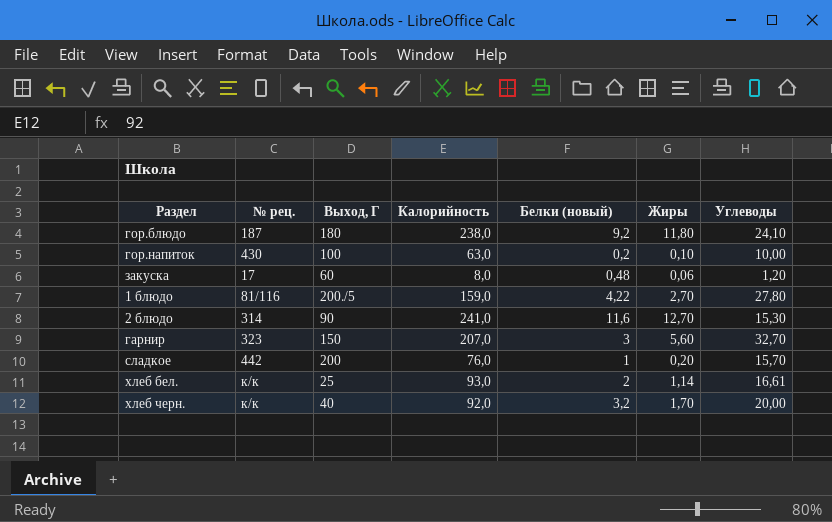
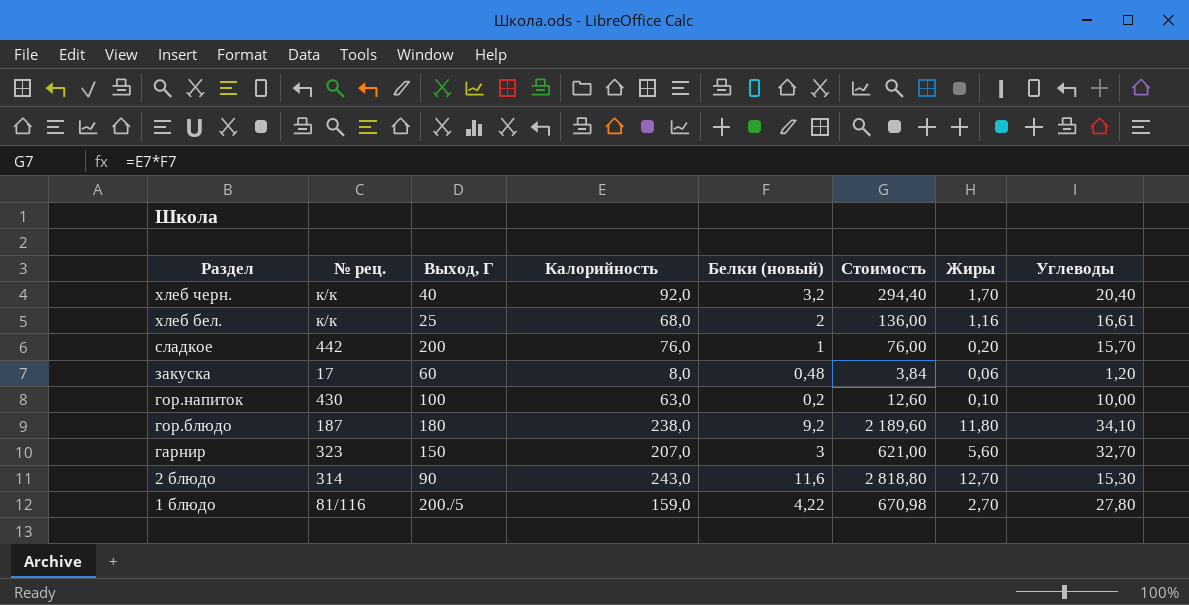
row order: none -> Раздел descending
column Стоимость | formula: none -> [Калорийность] * [Белки (новый)]
хлеб черн. | Углеводы: 20,00 -> 20,40
хлеб бел. | Калорийность: 93,0 -> 68,0
хлеб бел. | Жиры: 1,14 -> 1,16
гор.блюдо | Углеводы: 24,10 -> 34,10
2 блюдо | Калорийность: 241,0 -> 243,0

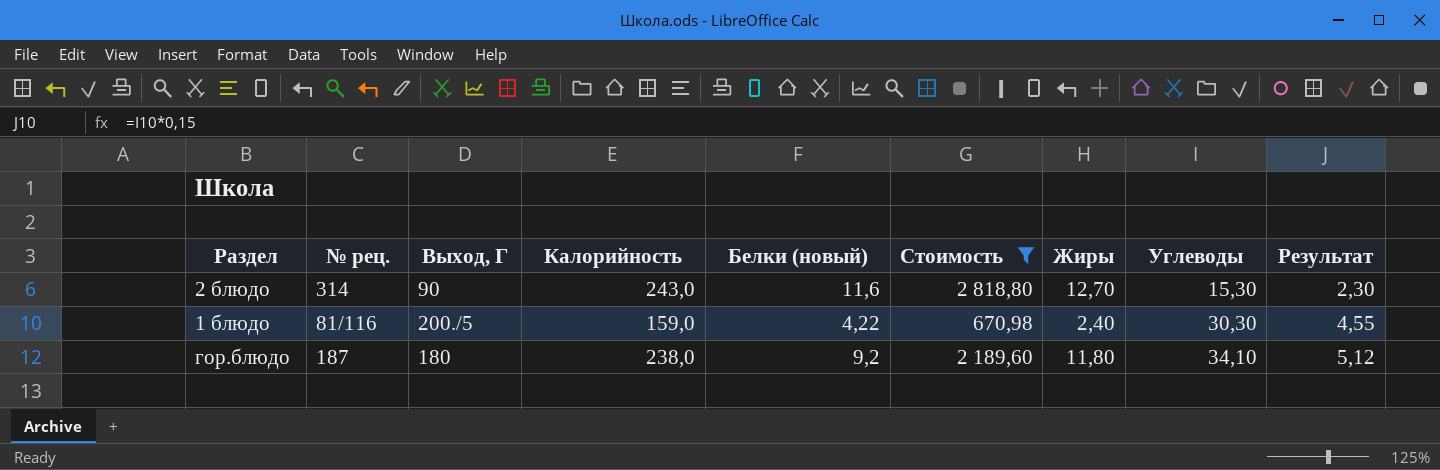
filter: none -> Стоимость >= 670,98
row order: Раздел descending -> Углеводы ascending
column Результат | formula: none -> [Углеводы] * 0,15
1 блюдо | Жиры: 2,70 -> 2,40
1 блюдо | Углеводы: 27,80 -> 30,30

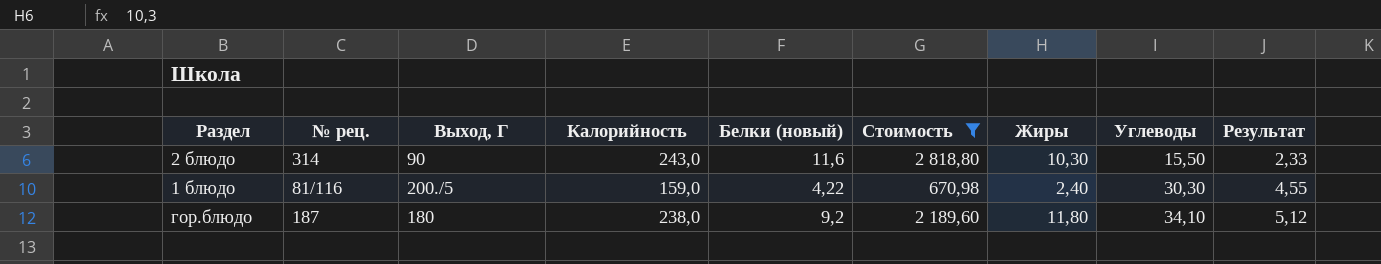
2 блюдо | Жиры: 12,70 -> 10,30
2 блюдо | Углеводы: 15,30 -> 15,50
2 блюдо | Результат: 2,30 -> 2,33

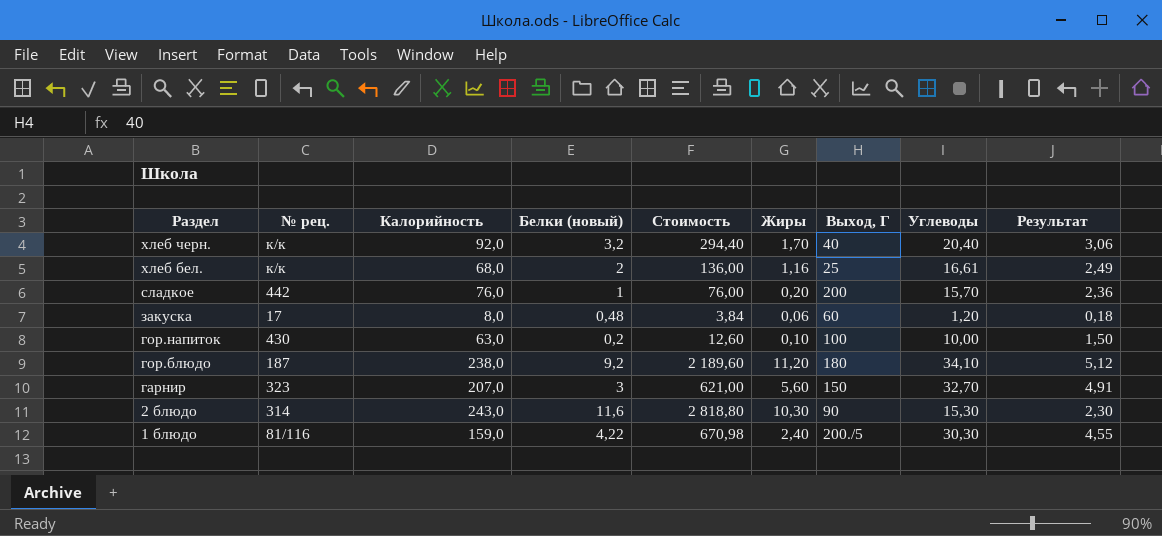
filter: Стоимость >= 670,98 -> none
row order: Углеводы ascending -> Раздел descending
column Выход, Г | position: 3 -> 7
гор.блюдо | Жиры: 11,80 -> 11,20
2 блюдо | Углеводы: 15,50 -> 15,30
2 блюдо | Результат: 2,33 -> 2,30

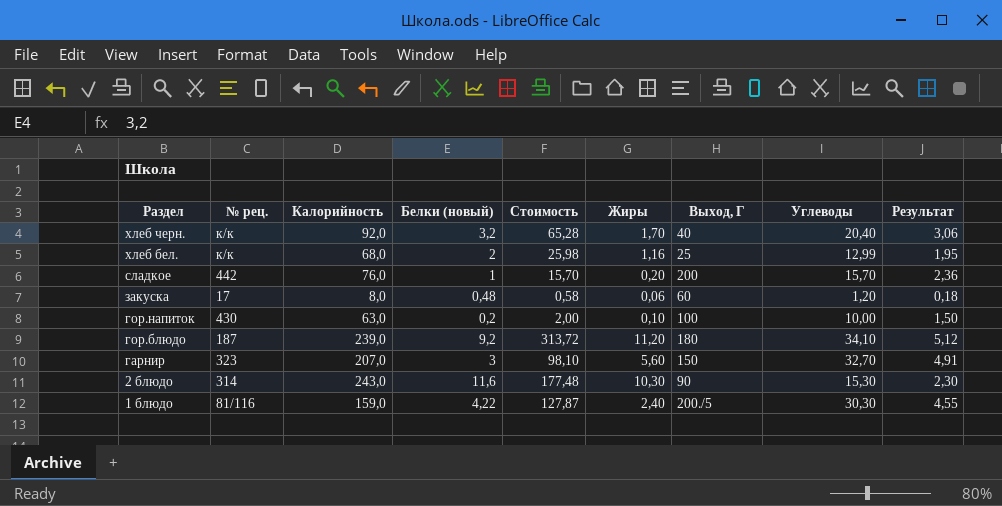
column Стоимость | formula: [Калорийность] * [Белки (новый)] -> [Белки (новый)] * [Углеводы]
хлеб бел. | Углеводы: 16,61 -> 12,99
хлеб бел. | Результат: 2,49 -> 1,95
гор.блюдо | Калорийность: 238,0 -> 239,0

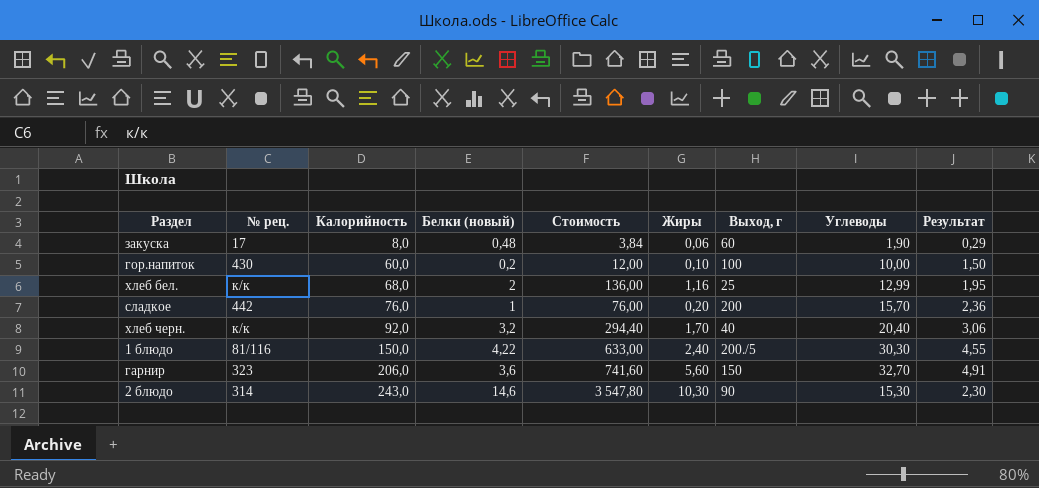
row order: Раздел descending -> Калорийность ascending
column Стоимость | formula: [Белки (новый)] * [Углеводы] -> [Калорийность] * [Белки (новый)]
column name: Выход, Г -> Выход, г
row гор.блюдо: 187 | 239,0 | 9,2 | 313,72 | 11,20 | 180 | 34,10 | 5,12 -> none
закуска | Углеводы: 1,20 -> 1,90
закуска | Результат: 0,18 -> 0,29
гор.напиток | Калорийность: 63,0 -> 60,0
1 блюдо | Калорийность: 159,0 -> 150,0
гарнир | Калорийность: 207,0 -> 206,0
гарнир | Белки (новый): 3 -> 3,6
2 блюдо | Белки (новый): 11,6 -> 14,6

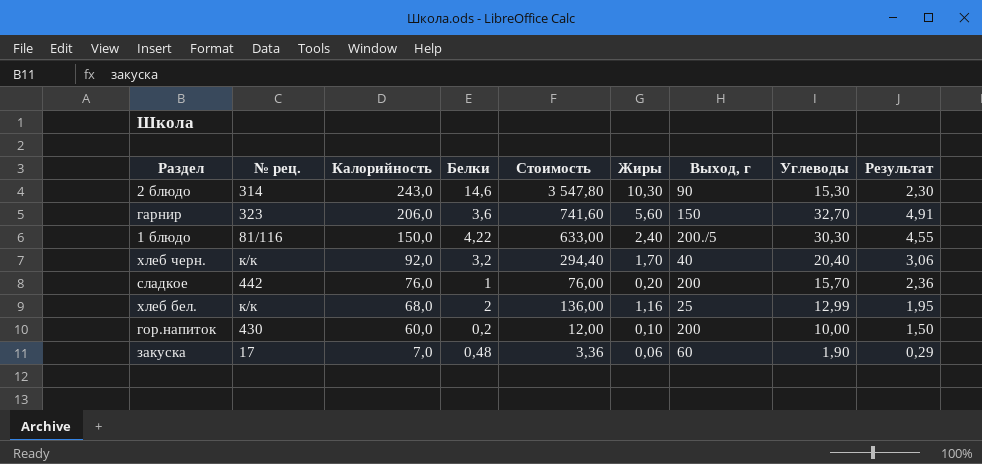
row order: Калорийность ascending -> Калорийность descending
column name: Белки (новый) -> Белки
гор.напиток | Выход, г: 100 -> 200
закуска | Калорийность: 8,0 -> 7,0
закуска | Стоимость: 3,84 -> 3,36

